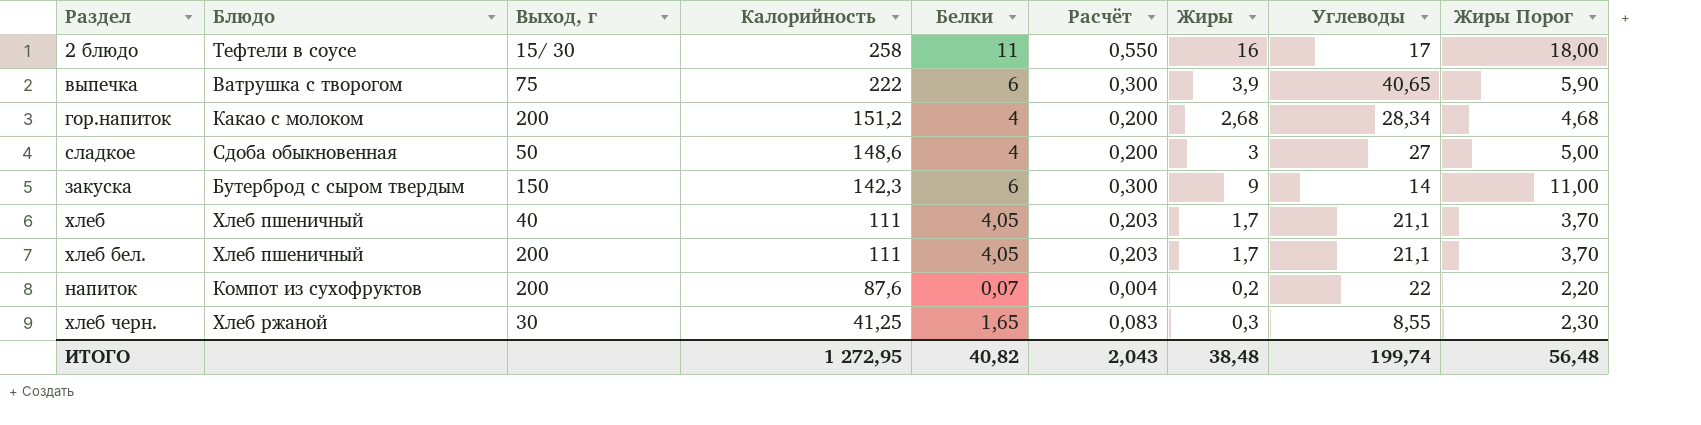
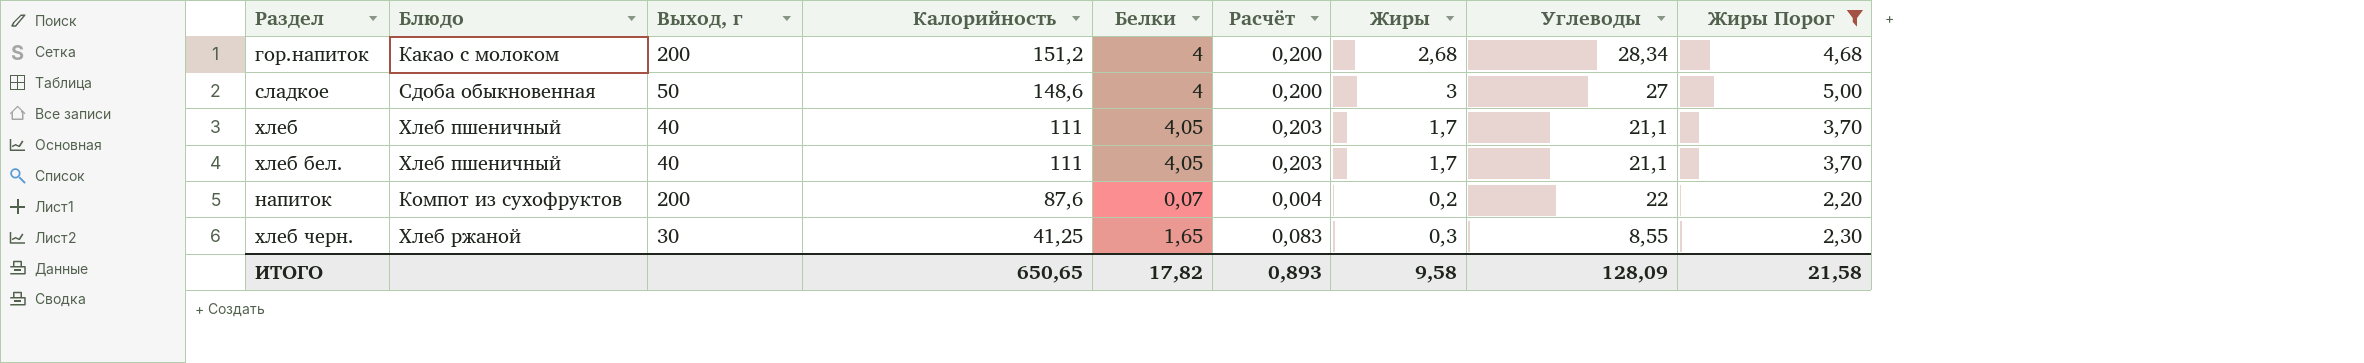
filter: none -> Жиры Порог <= 5,00
хлеб бел. | Выход, г: 200 -> 40
ИТОГО | Калорийность: 1 272,95 -> 650,65
ИТОГО | Белки: 40,82 -> 17,82
ИТОГО | Расчёт: 2,043 -> 0,893
ИТОГО | Жиры: 38,48 -> 9,58
ИТОГО | Углеводы: 199,74 -> 128,09
ИТОГО | Жиры Порог: 56,48 -> 21,58

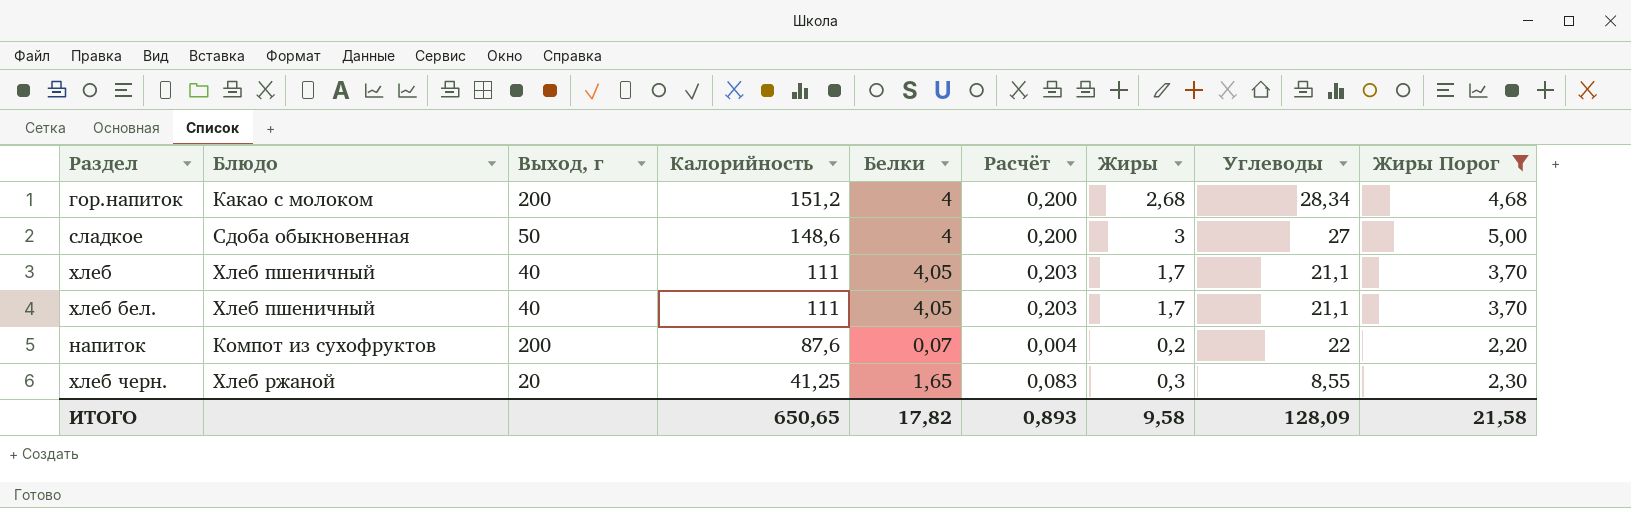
хлеб черн. | Выход, г: 30 -> 20

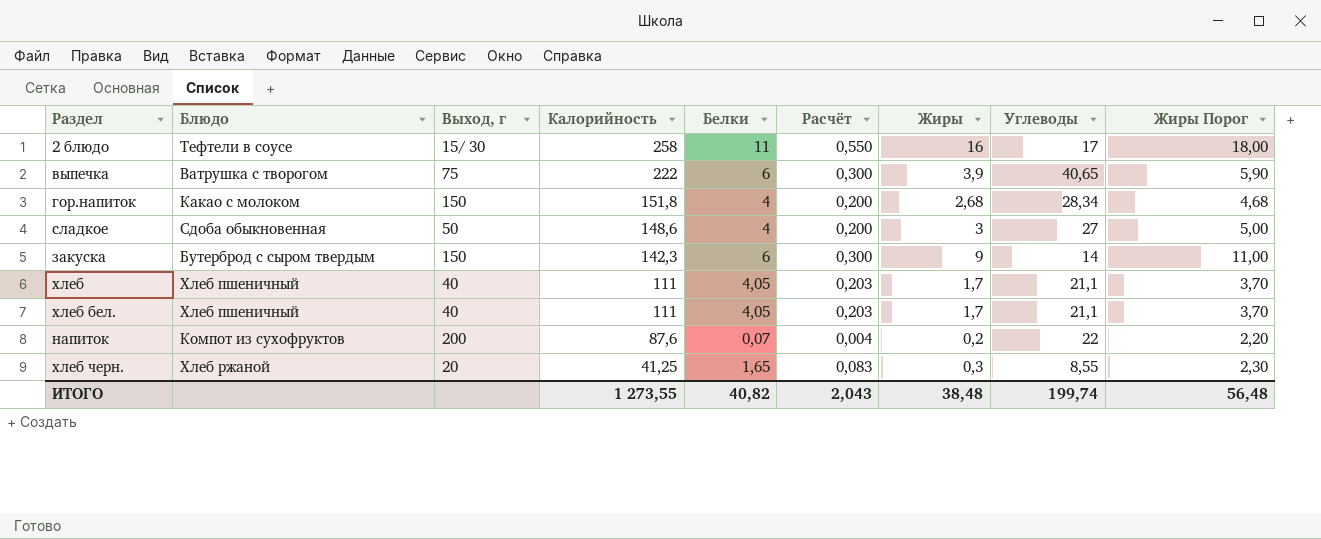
filter: Жиры Порог <= 5,00 -> none
гор.напиток | Выход, г: 200 -> 150
гор.напиток | Калорийность: 151,2 -> 151,8
ИТОГО | Калорийность: 650,65 -> 1 273,55
ИТОГО | Белки: 17,82 -> 40,82
ИТОГО | Расчёт: 0,893 -> 2,043
ИТОГО | Жиры: 9,58 -> 38,48
ИТОГО | Углеводы: 128,09 -> 199,74
ИТОГО | Жиры Порог: 21,58 -> 56,48

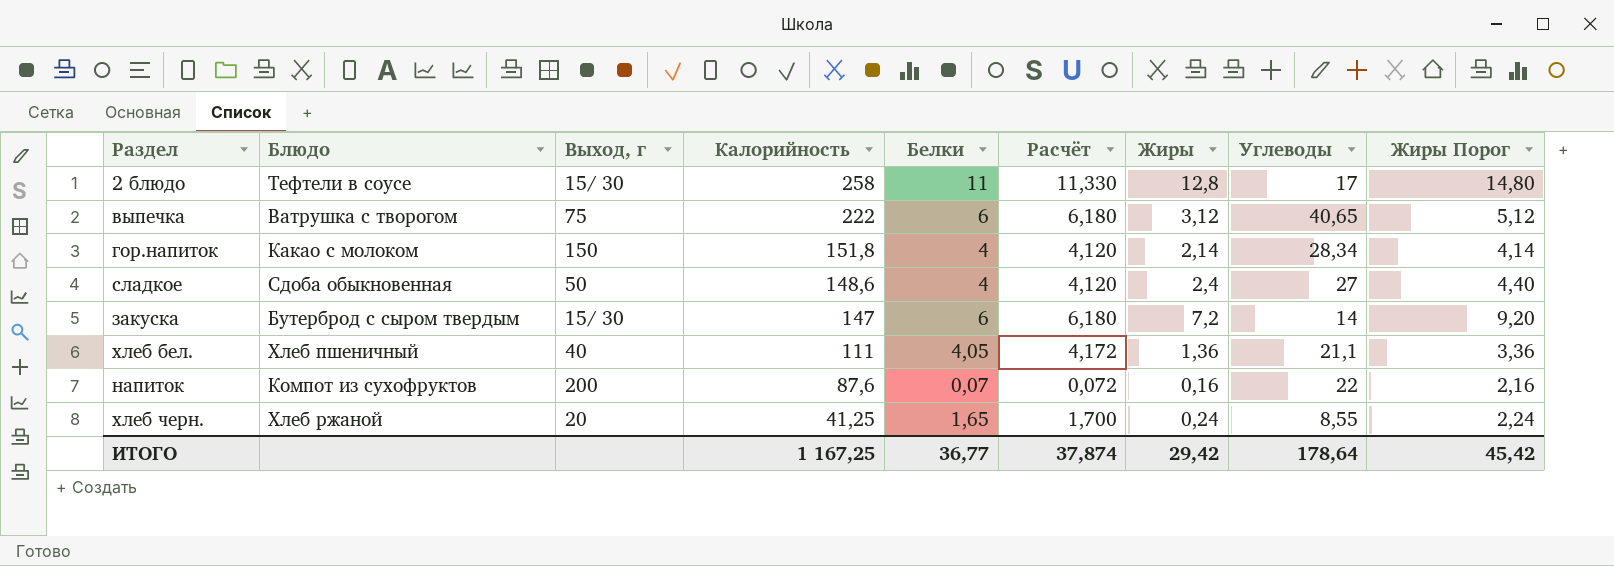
column Расчёт | formula: [Белки] * 0,05 -> [Белки] * 1,03
row хлеб: Хлеб пшеничный | 40 | 111 | 4,05 | 0,203 | 1,7 | 21,1 | 3,70 -> none
2 блюдо | Жиры: 16 -> 12,8
2 блюдо | Жиры Порог: 18,00 -> 14,80
выпечка | Жиры: 3,9 -> 3,12
выпечка | Жиры Порог: 5,90 -> 5,12
гор.напиток | Жиры: 2,68 -> 2,14
гор.напиток | Жиры Порог: 4,68 -> 4,14
сладкое | Жиры: 3 -> 2,4
сладкое | Жиры Порог: 5,00 -> 4,40
закуска | Выход, г: 150 -> 15/ 30
закуска | Калорийность: 142,3 -> 147
закуска | Жиры: 9 -> 7,2
закуска | Жиры Порог: 11,00 -> 9,20
хлеб бел. | Жиры: 1,7 -> 1,36
хлеб бел. | Жиры Порог: 3,70 -> 3,36
напиток | Жиры: 0,2 -> 0,16
напиток | Жиры Порог: 2,20 -> 2,16
хлеб черн. | Жиры: 0,3 -> 0,24
хлеб черн. | Жиры Порог: 2,30 -> 2,24
ИТОГО | Калорийность: 1 273,55 -> 1 167,25
ИТОГО | Белки: 40,82 -> 36,77
ИТОГО | Расчёт: 2,043 -> 37,874
ИТОГО | Жиры: 38,48 -> 29,42
ИТОГО | Углеводы: 199,74 -> 178,64
ИТОГО | Жиры Порог: 56,48 -> 45,42

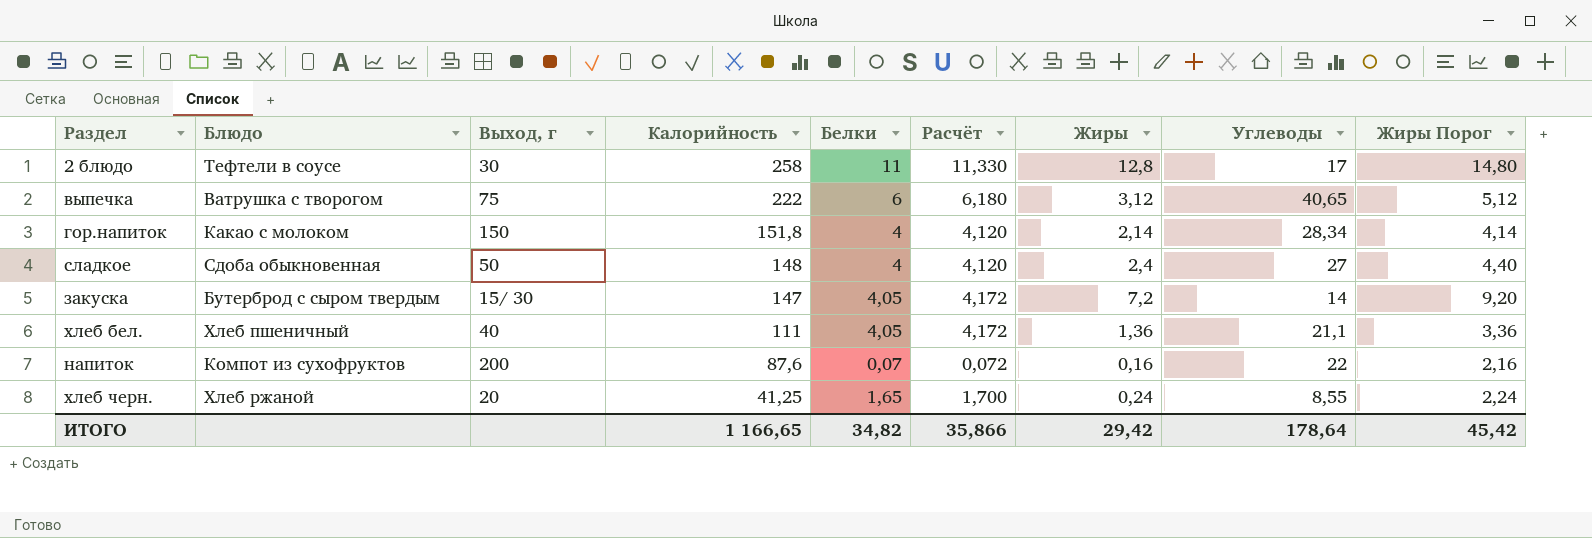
2 блюдо | Выход, г: 15/ 30 -> 30
сладкое | Калорийность: 148,6 -> 148
закуска | Белки: 6 -> 4,05
закуска | Расчёт: 6,180 -> 4,172
ИТОГО | Калорийность: 1 167,25 -> 1 166,65
ИТОГО | Белки: 36,77 -> 34,82
ИТОГО | Расчёт: 37,874 -> 35,866

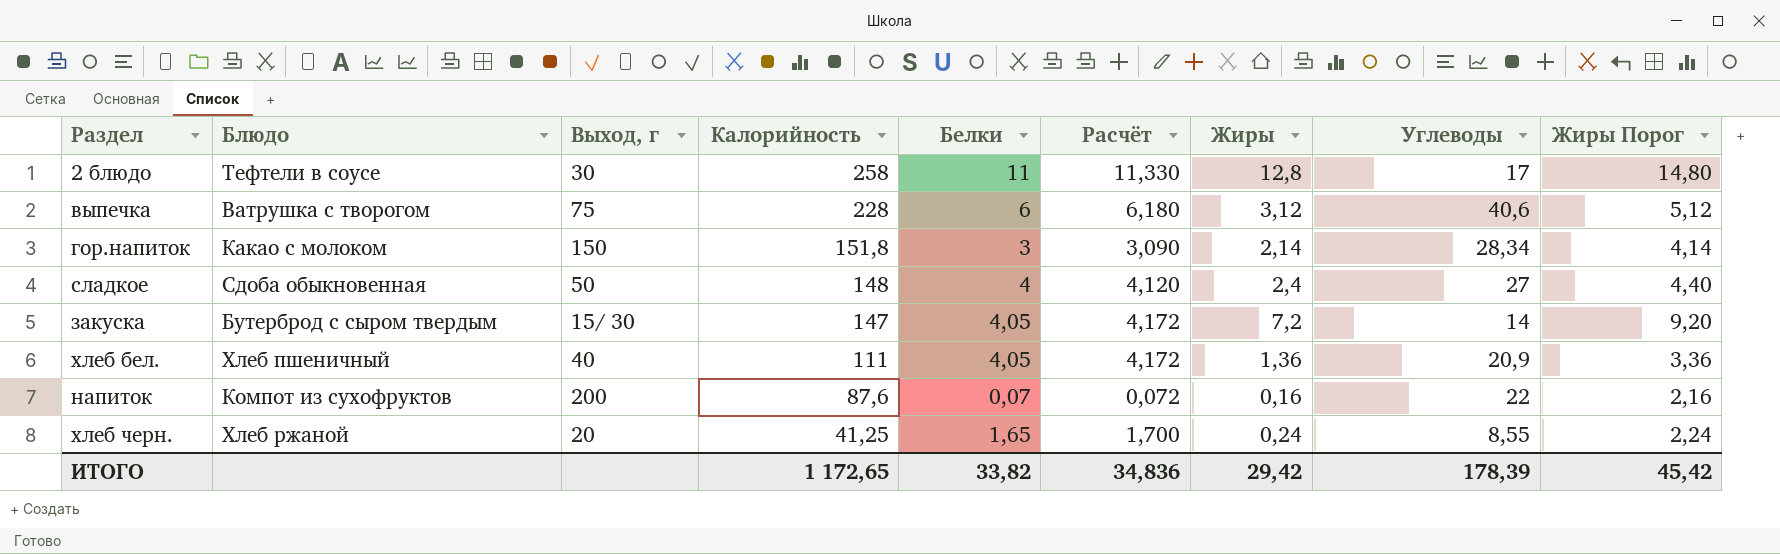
выпечка | Калорийность: 222 -> 228
выпечка | Углеводы: 40,65 -> 40,6
гор.напиток | Белки: 4 -> 3
гор.напиток | Расчёт: 4,120 -> 3,090
хлеб бел. | Углеводы: 21,1 -> 20,9
ИТОГО | Калорийность: 1 166,65 -> 1 172,65
ИТОГО | Белки: 34,82 -> 33,82
ИТОГО | Расчёт: 35,866 -> 34,836
ИТОГО | Углеводы: 178,64 -> 178,39

